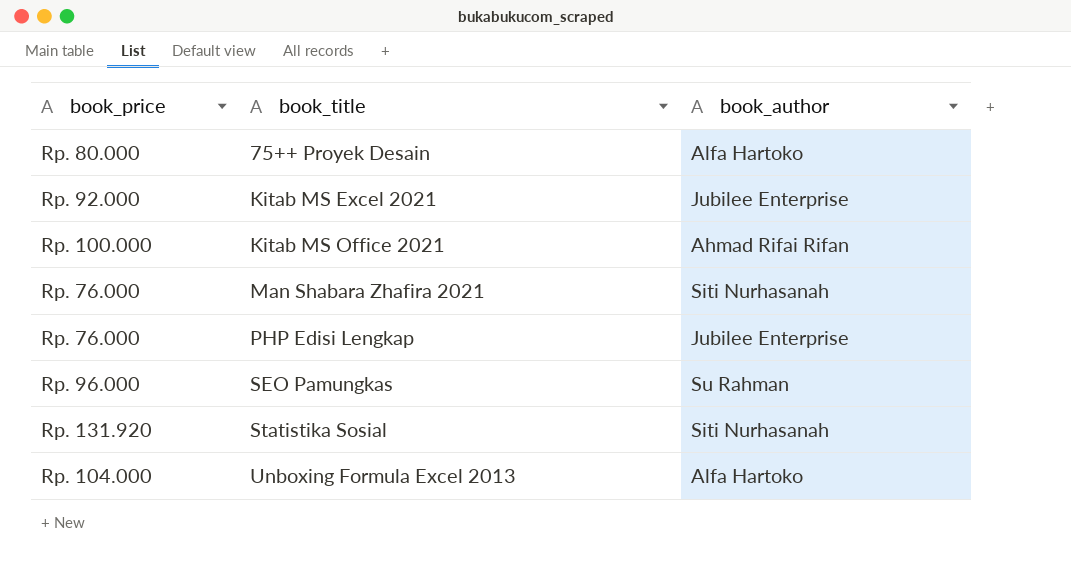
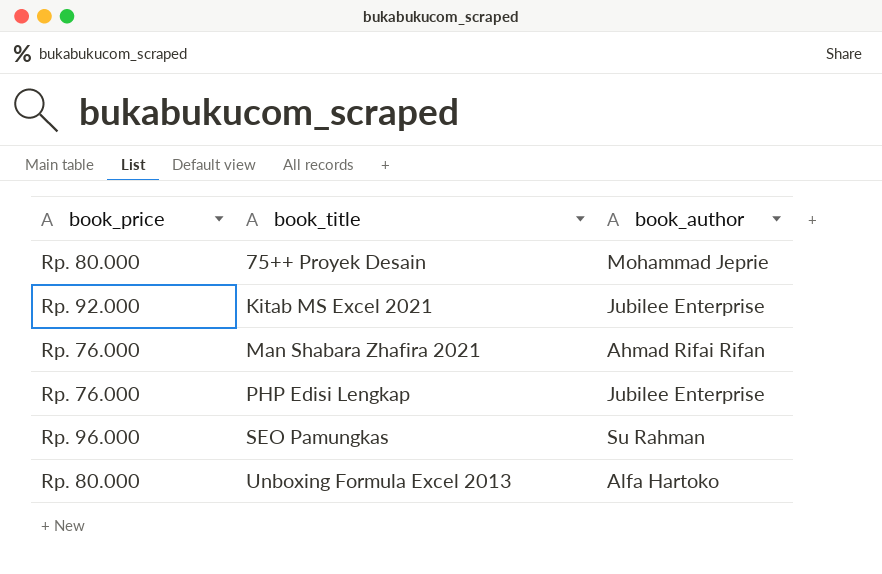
row Kitab MS Office 2021: Rp. 100.000 | Ahmad Rifai Rifan -> none
row Statistika Sosial: Rp. 131.920 | Siti Nurhasanah -> none
75++ Proyek Desain | book_author: Alfa Hartoko -> Mohammad Jeprie
Man Shabara Zhafira 2021 | book_author: Siti Nurhasanah -> Ahmad Rifai Rifan
Unboxing Formula Excel 2013 | book_price: Rp. 104.000 -> Rp. 80.000

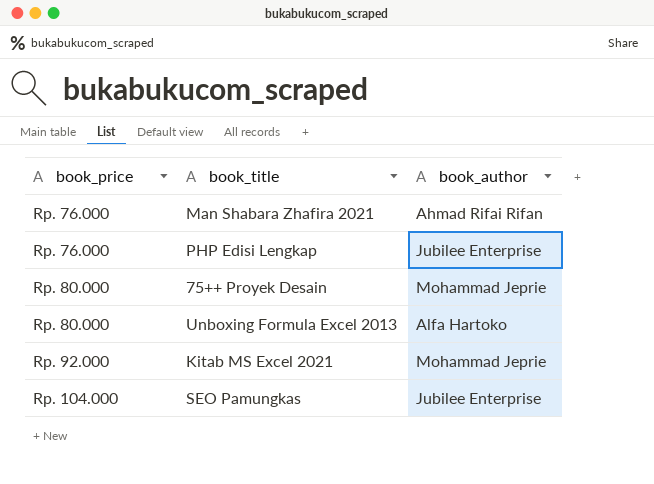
row order: book_title ascending -> book_price ascending
Kitab MS Excel 2021 | book_author: Jubilee Enterprise -> Mohammad Jeprie
SEO Pamungkas | book_price: Rp. 96.000 -> Rp. 104.000
SEO Pamungkas | book_author: Su Rahman -> Jubilee Enterprise

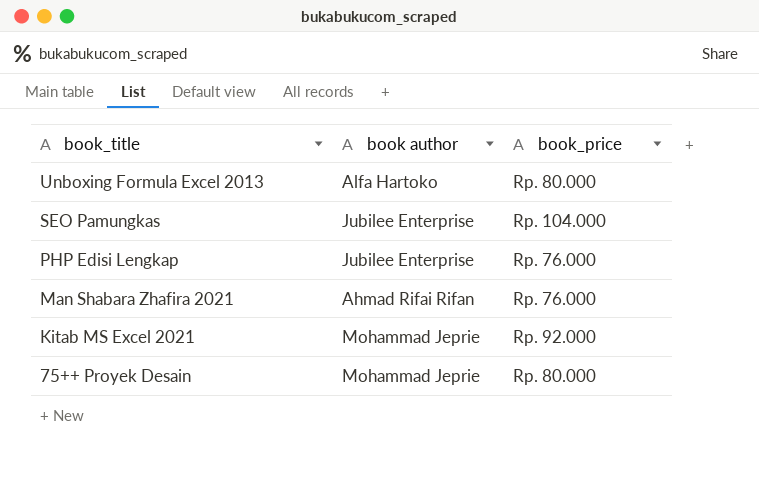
row order: book_price ascending -> book_title descending
column name: book_author -> book author
column book_price | position: 1 -> 3

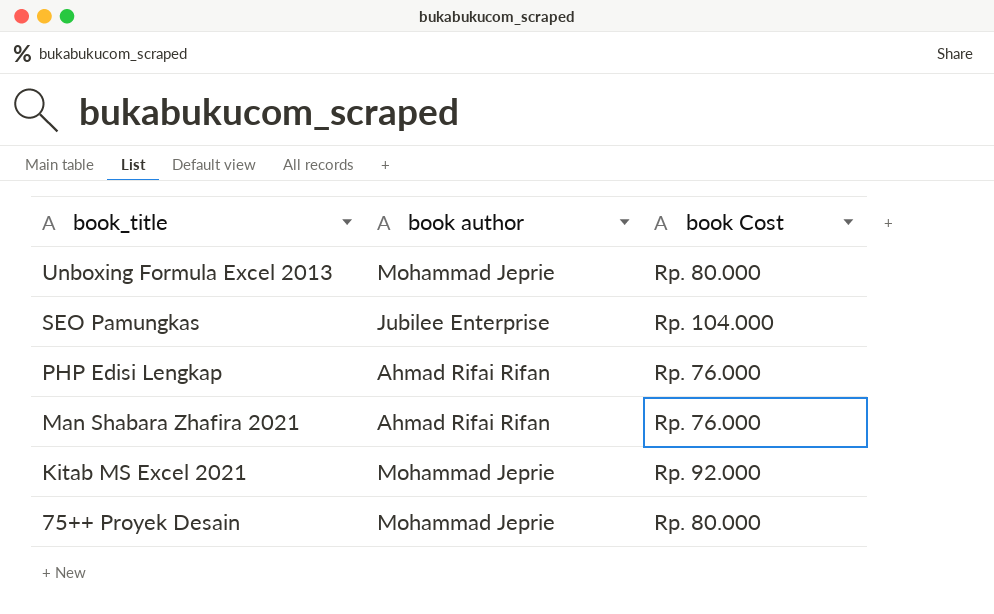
column name: book_price -> book Cost
Unboxing Formula Excel 2013 | book author: Alfa Hartoko -> Mohammad Jeprie
PHP Edisi Lengkap | book author: Jubilee Enterprise -> Ahmad Rifai Rifan

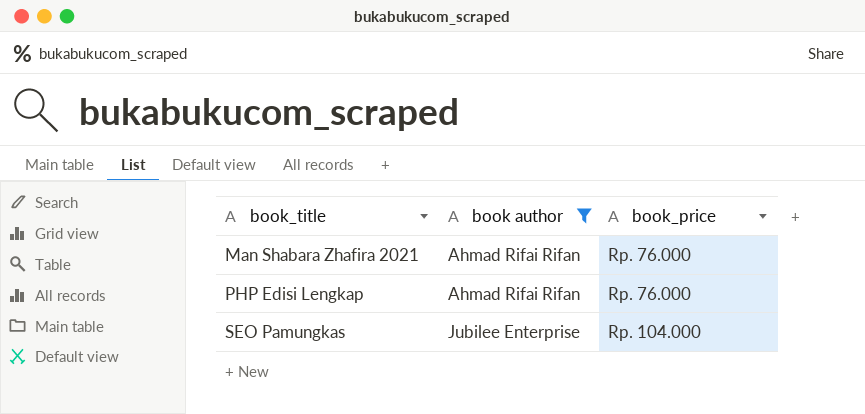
filter: none -> book author != Mohammad Jeprie
row order: book_title descending -> book_title ascending
column name: book Cost -> book_price

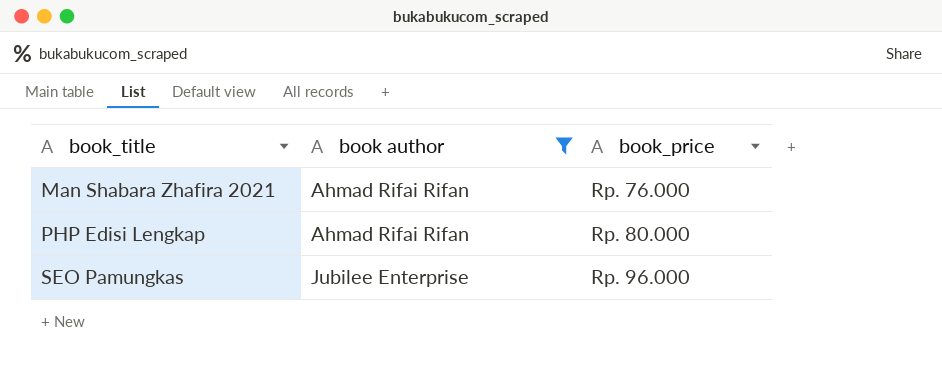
PHP Edisi Lengkap | book_price: Rp. 76.000 -> Rp. 80.000
SEO Pamungkas | book_price: Rp. 104.000 -> Rp. 96.000

